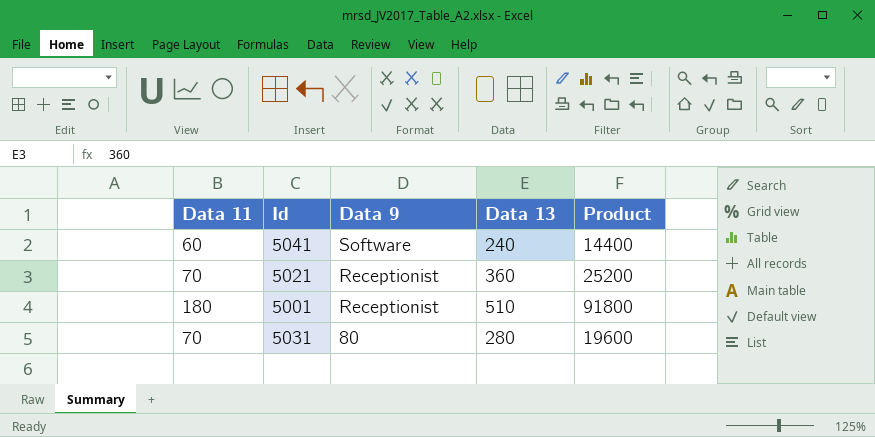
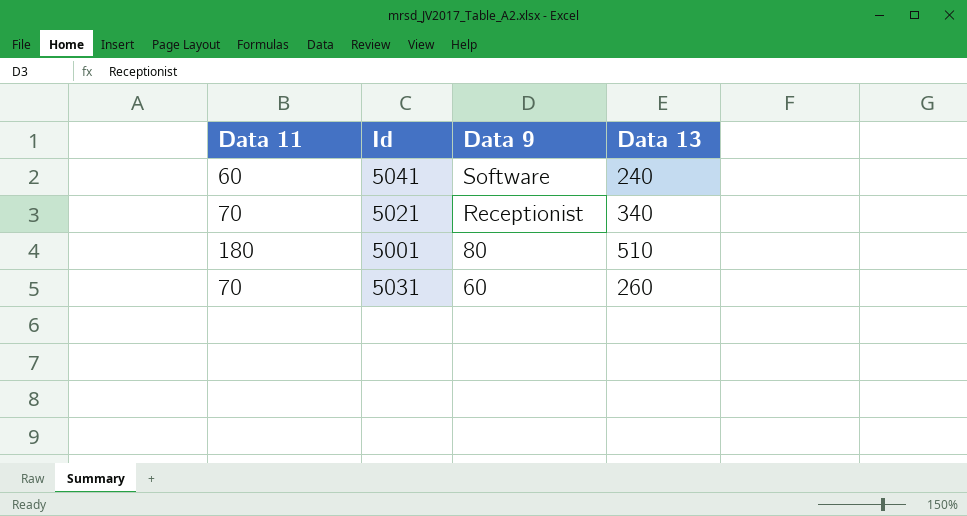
column Product | formula: [Data 11] * [Data 13] -> none
5021 | Data 13: 360 -> 340
5001 | Data 9: Receptionist -> 80
5031 | Data 9: 80 -> 60
5031 | Data 13: 280 -> 260

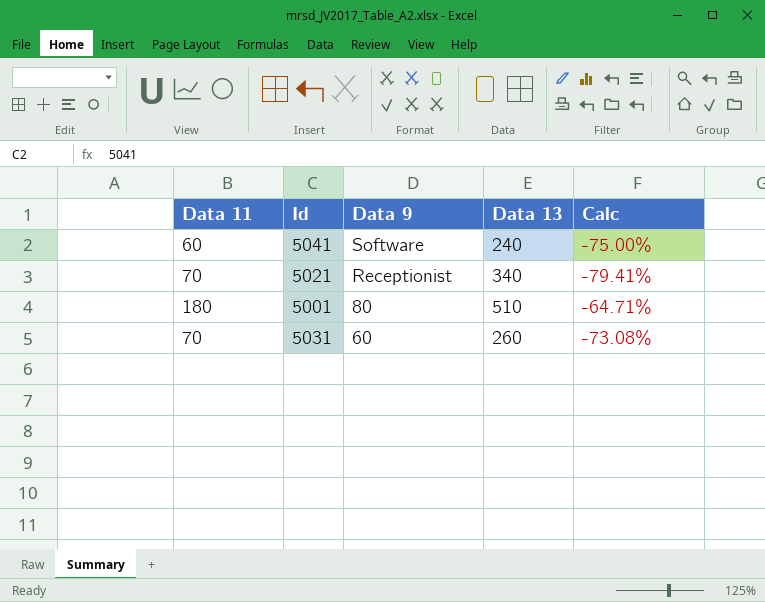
column Calc | formula: none -> ([Data 11] - [Data 13]) / [Data 13]

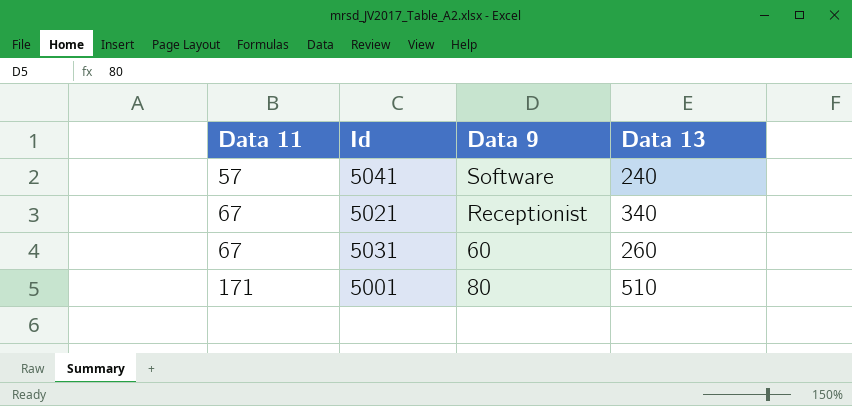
row order: Data 9 descending -> Data 11 ascending
column Calc | formula: ([Data 11] - [Data 13]) / [Data 13] -> none
5041 | Data 11: 60 -> 57
5021 | Data 11: 70 -> 67
5031 | Data 11: 70 -> 67
5001 | Data 11: 180 -> 171

